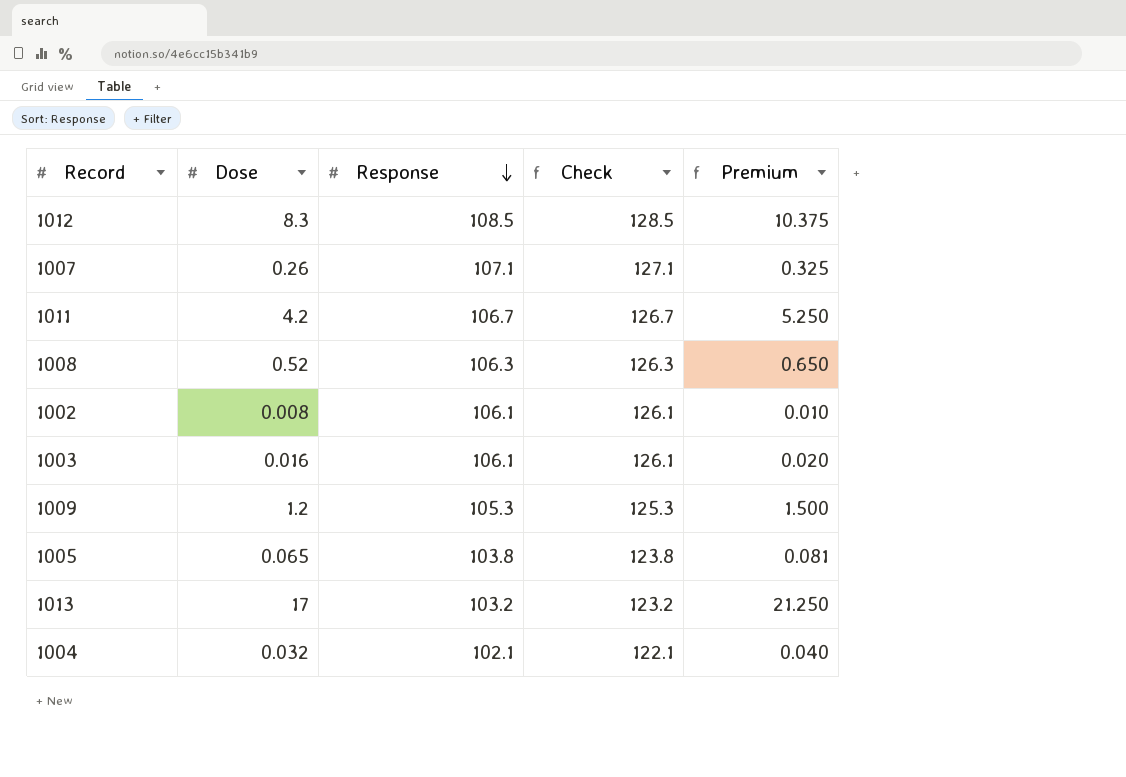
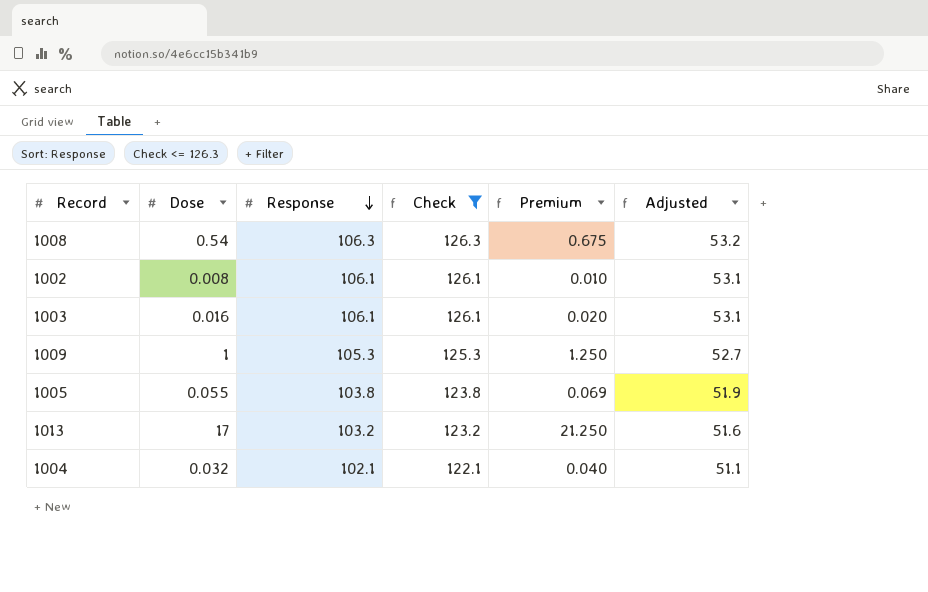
filter: none -> Check <= 126.3
column Adjusted | formula: none -> [Response] * 0.5
1008 | Dose: 0.52 -> 0.54
1008 | Premium: 0.650 -> 0.675
1009 | Dose: 1.2 -> 1
1009 | Premium: 1.500 -> 1.250
1005 | Dose: 0.065 -> 0.055
1005 | Premium: 0.081 -> 0.069

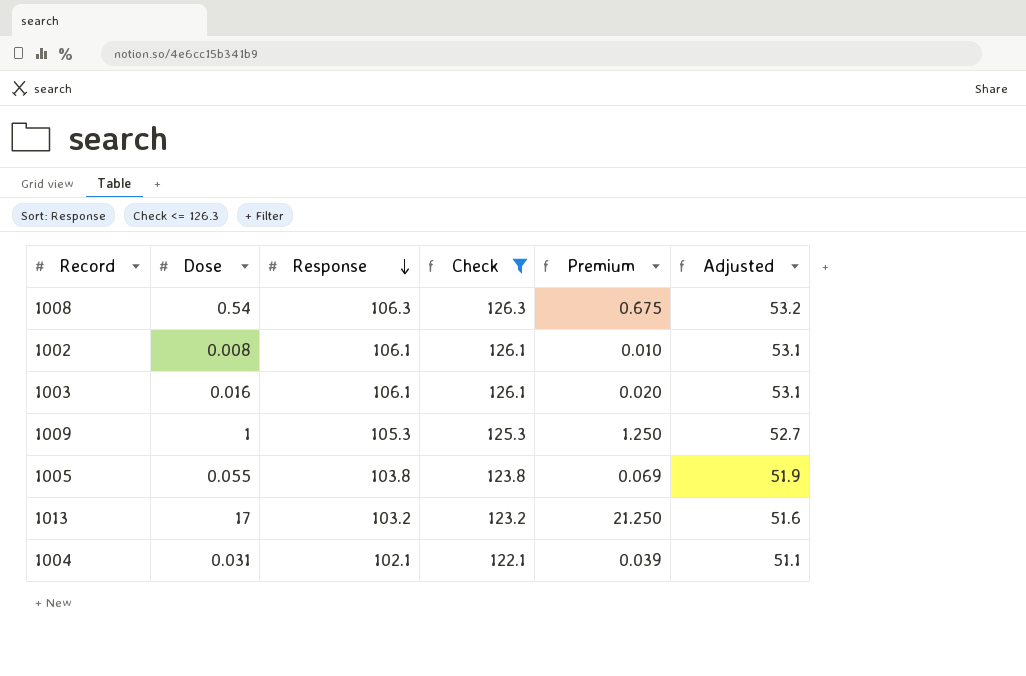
1004 | Dose: 0.032 -> 0.031
1004 | Premium: 0.040 -> 0.039

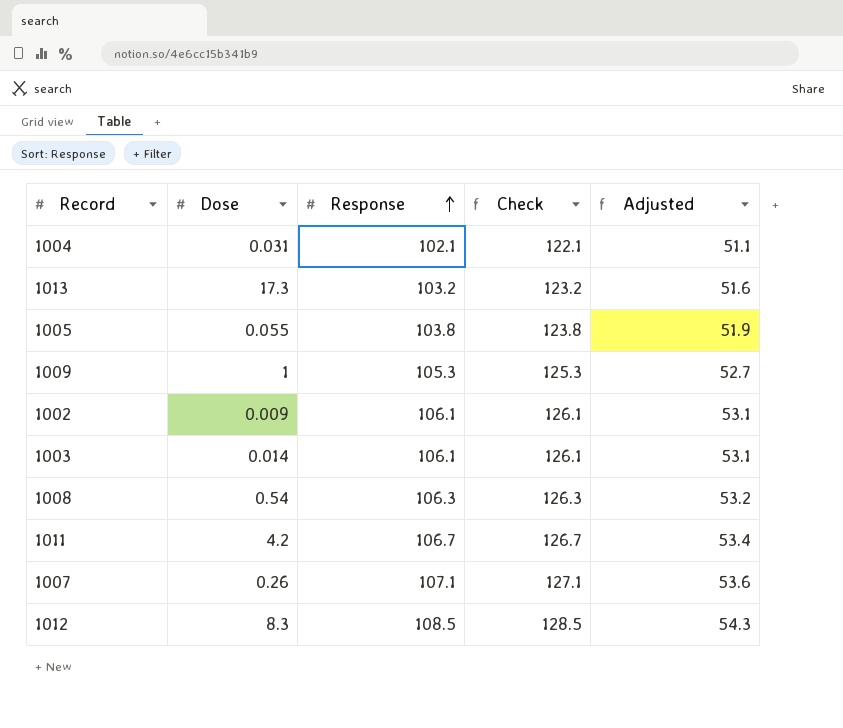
filter: Check <= 126.3 -> none
row order: Response descending -> Response ascending
column Premium | formula: [Dose] * 1.25 -> none
1013 | Dose: 17 -> 17.3
1002 | Dose: 0.008 -> 0.009
1003 | Dose: 0.016 -> 0.014

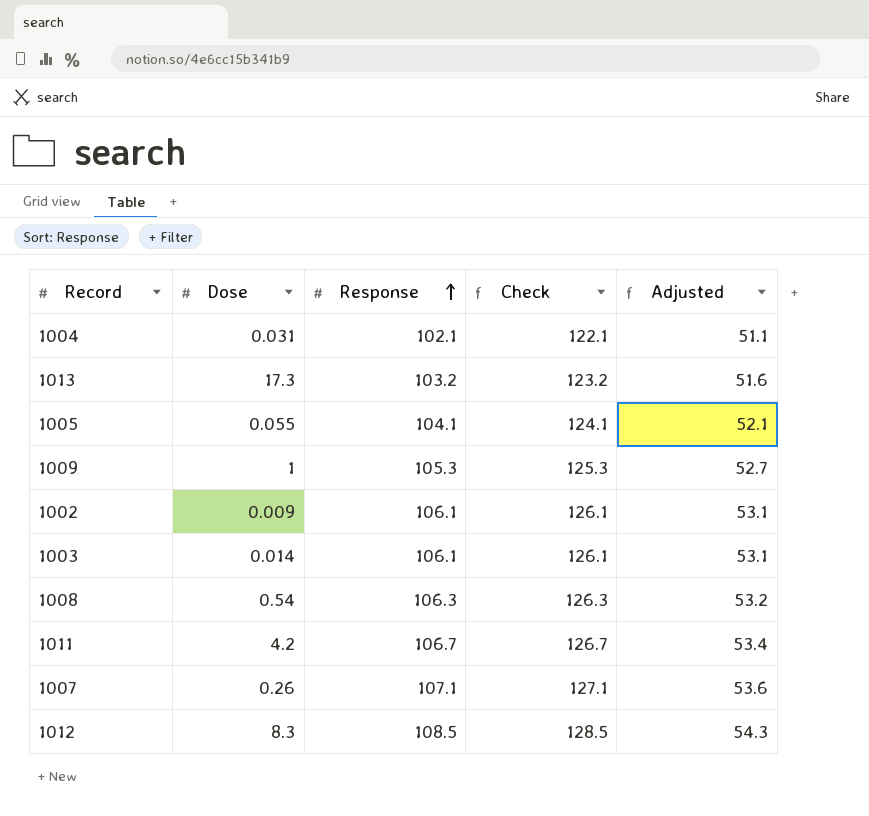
1005 | Response: 103.8 -> 104.1
1005 | Check: 123.8 -> 124.1
1005 | Adjusted: 51.9 -> 52.1

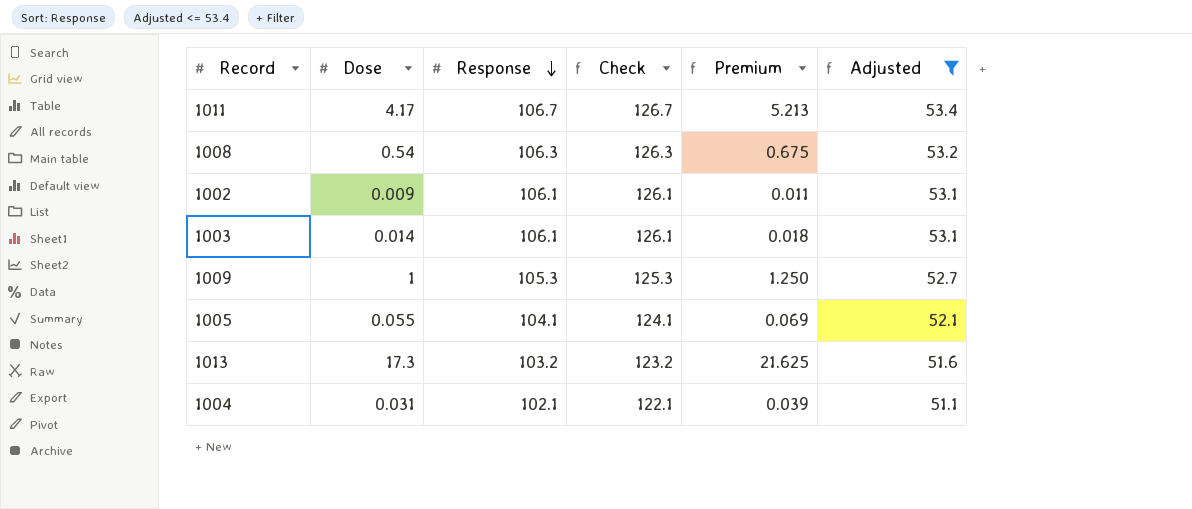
filter: none -> Adjusted <= 53.4
row order: Response ascending -> Response descending
column Premium | formula: none -> [Dose] * 1.25
1011 | Dose: 4.2 -> 4.17

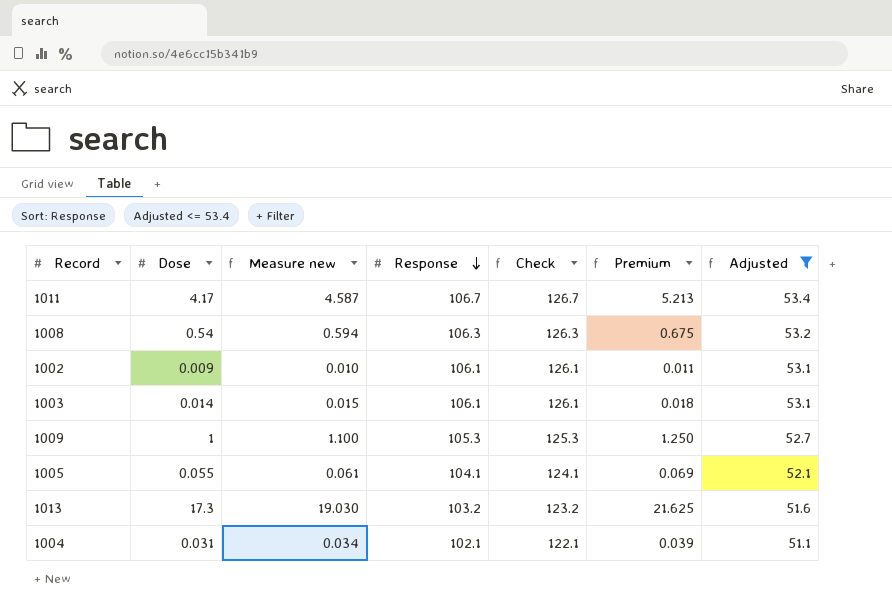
column Measure new | formula: none -> [Dose] * 1.1

